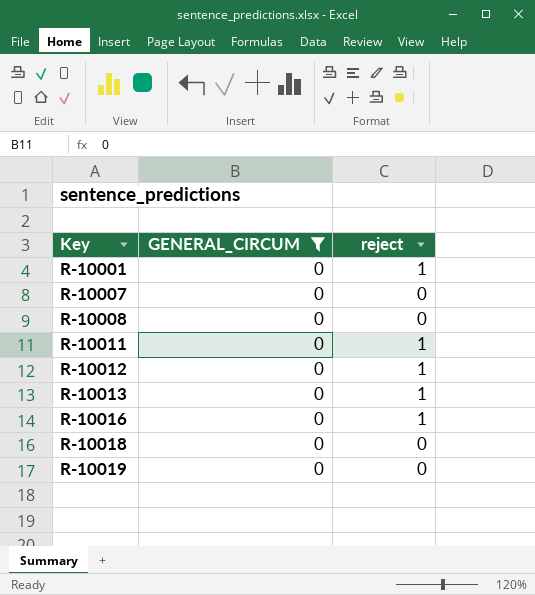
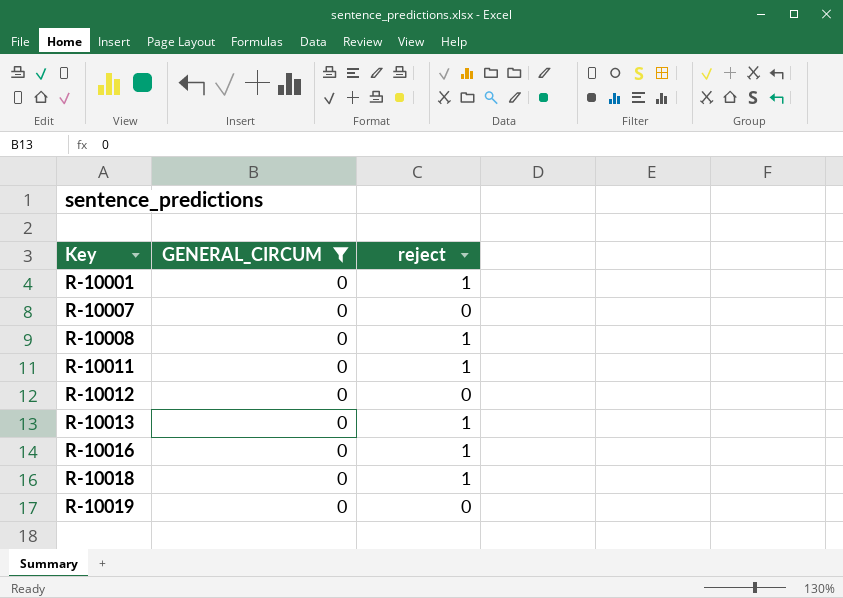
R-10008 | reject: 0 -> 1
R-10012 | reject: 1 -> 0
R-10018 | reject: 0 -> 1

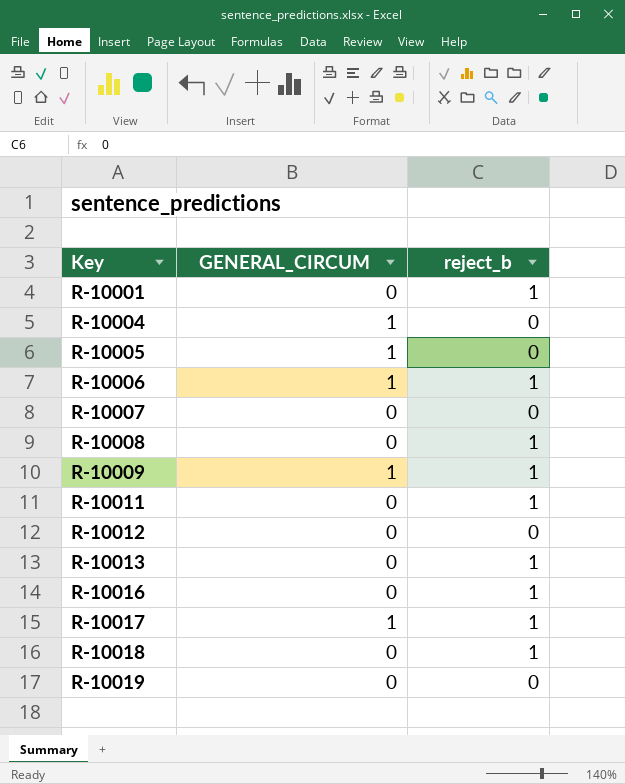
filter: GENERAL_CIRCUM = 0 -> none
column name: reject -> reject_b

